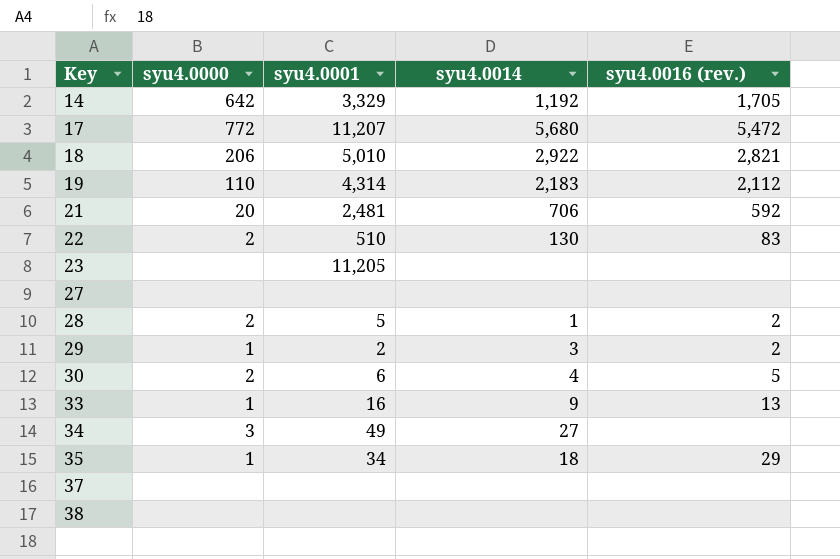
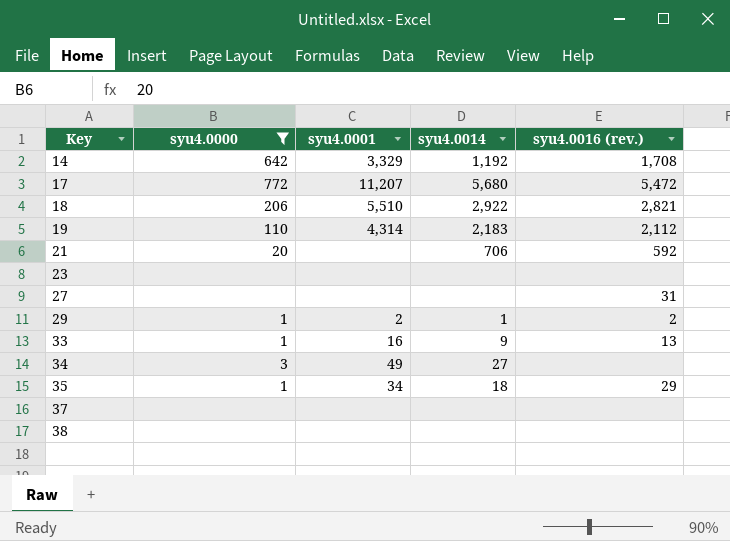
filter: none -> syu4.0000 != 2
14 | syu4.0016 (rev.): 1,705 -> 1,708
18 | syu4.0001: 5,010 -> 5,510
21 | syu4.0001: 2,481 -> none
23 | syu4.0001: 11,205 -> none
27 | syu4.0016 (rev.): none -> 31
29 | syu4.0014: 3 -> 1

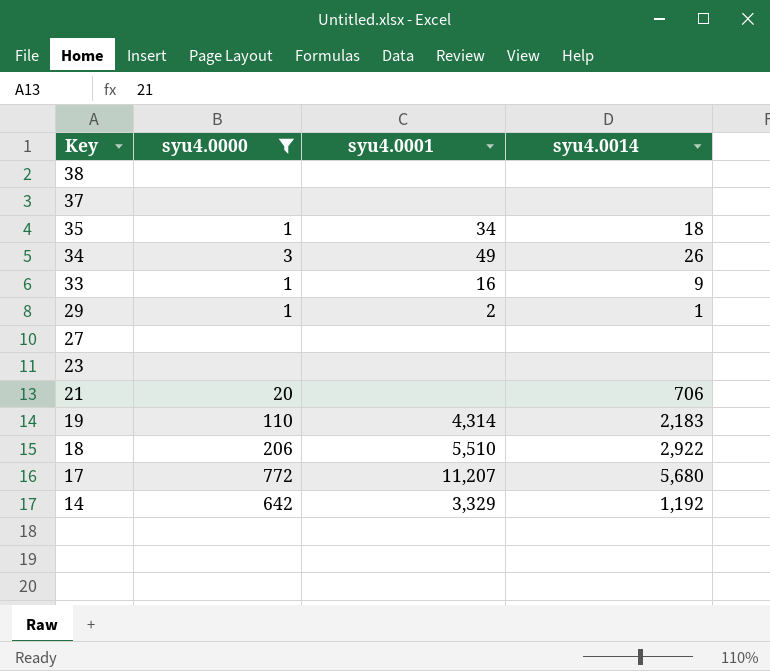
row order: Key ascending -> Key descending
column syu4.0016 (rev.) | position: 5 -> none
34 | syu4.0014: 27 -> 26

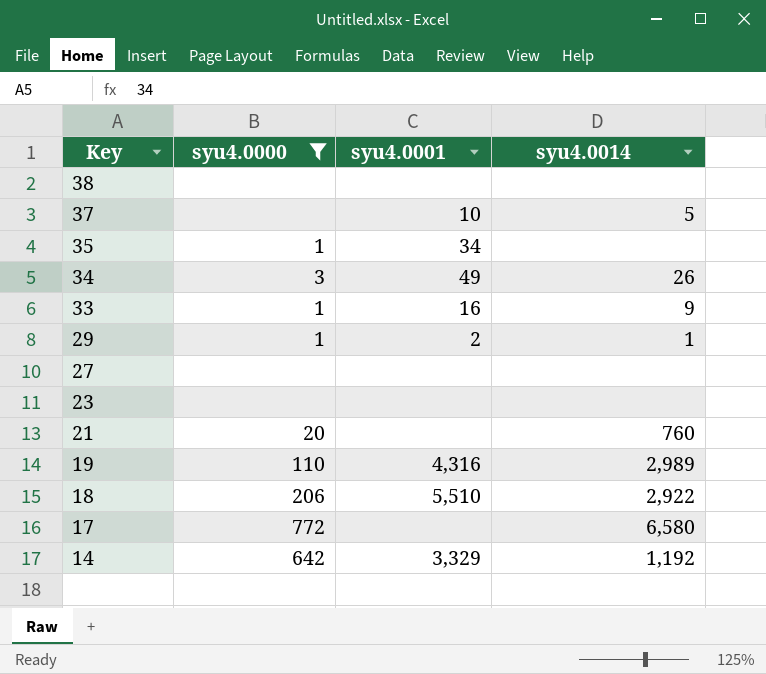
37 | syu4.0001: none -> 10
37 | syu4.0014: none -> 5
35 | syu4.0014: 18 -> none
21 | syu4.0014: 706 -> 760
19 | syu4.0001: 4,314 -> 4,316
19 | syu4.0014: 2,183 -> 2,989
17 | syu4.0001: 11,207 -> none
17 | syu4.0014: 5,680 -> 6,580

